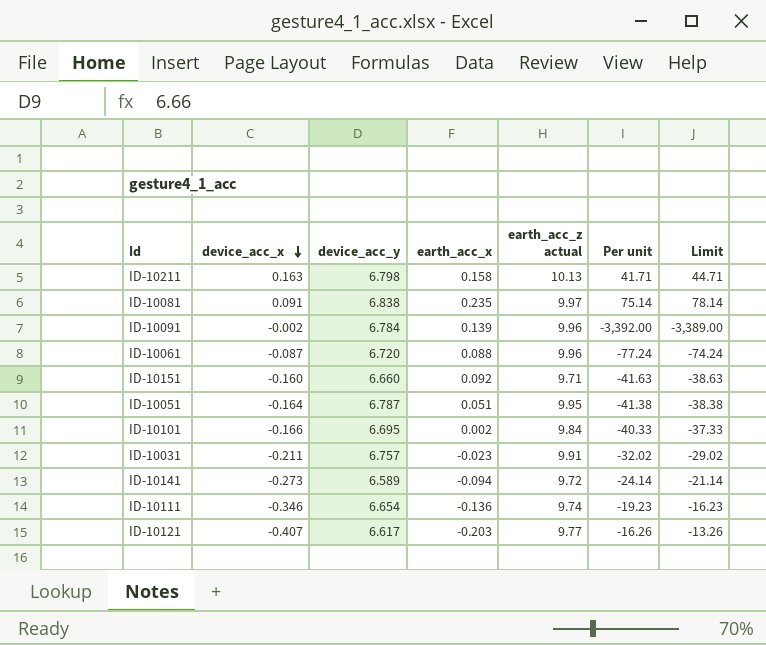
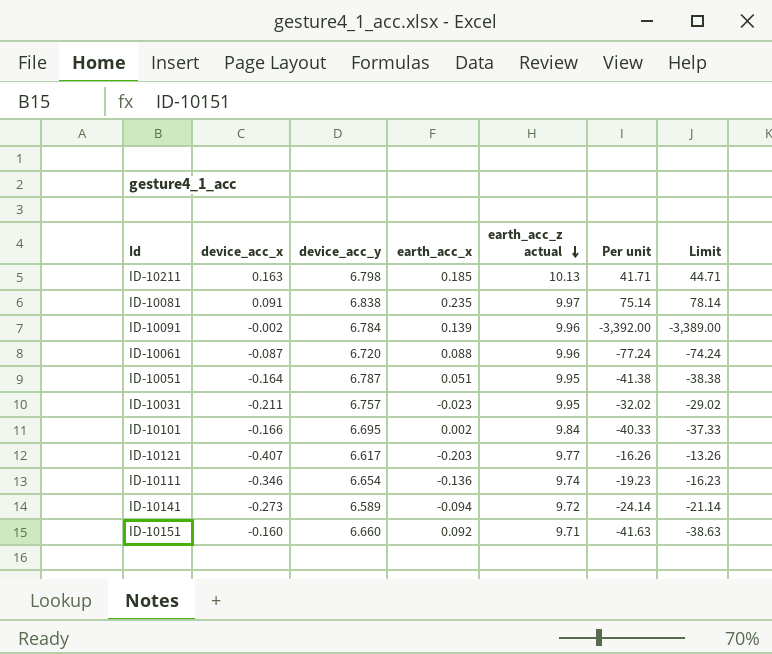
row order: device_acc_x descending -> earth_acc_z actual descending
ID-10211 | earth_acc_x: 0.158 -> 0.185
ID-10031 | earth_acc_z actual: 9.91 -> 9.95

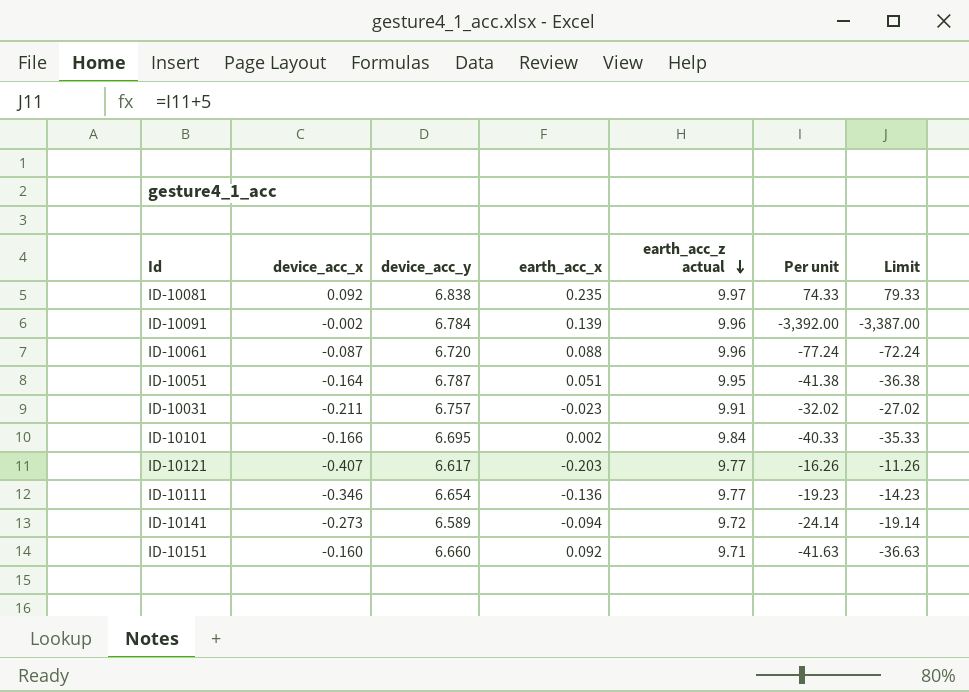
column Limit | formula: [Per unit] + 3 -> [Per unit] + 5
row ID-10211: 0.163 | 6.798 | 0.185 | 10.13 | 41.71 | 44.71 -> none
ID-10081 | device_acc_x: 0.091 -> 0.092
ID-10081 | Per unit: 75.14 -> 74.33
ID-10031 | earth_acc_z actual: 9.95 -> 9.91
ID-10111 | earth_acc_z actual: 9.74 -> 9.77

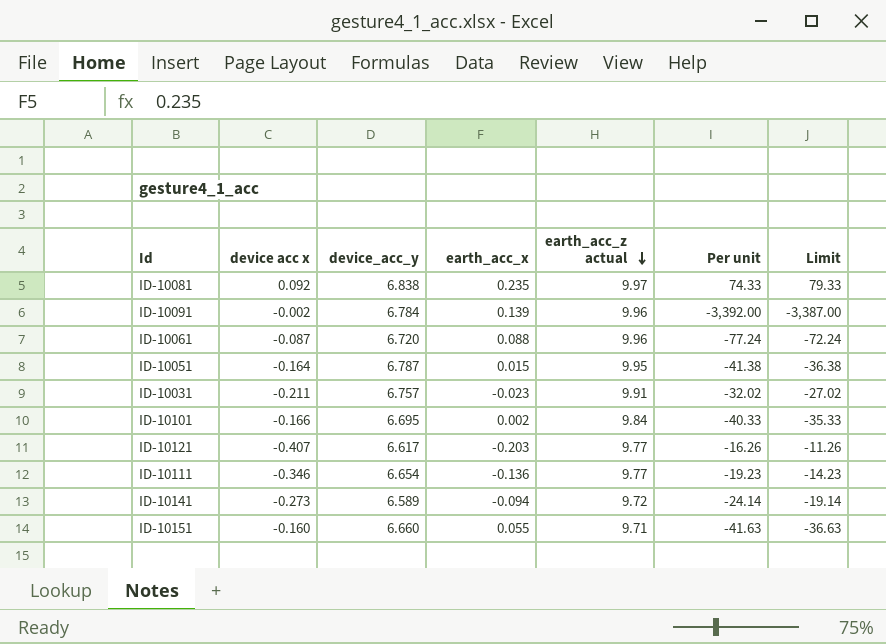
column name: device_acc_x -> device acc x
ID-10051 | earth_acc_x: 0.051 -> 0.015
ID-10151 | earth_acc_x: 0.092 -> 0.055

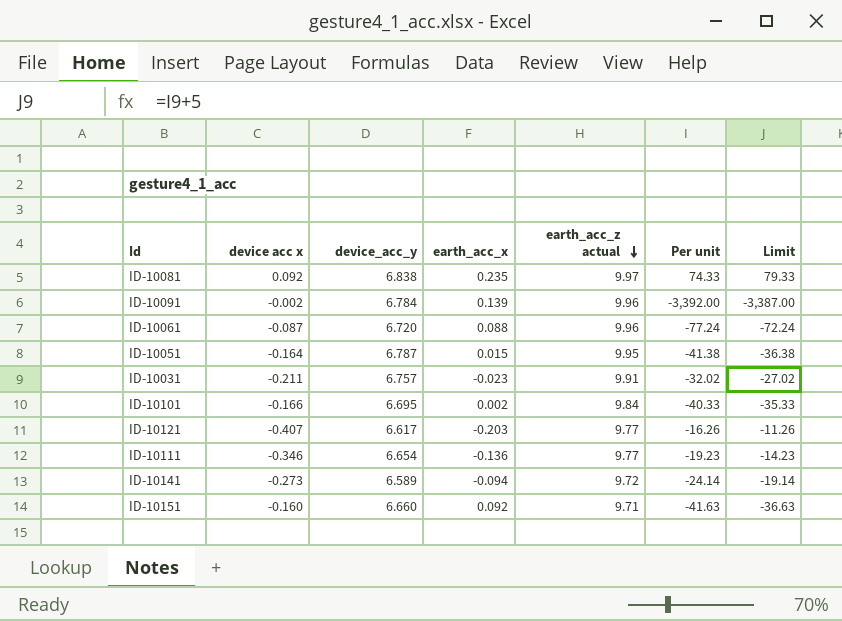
ID-10151 | earth_acc_x: 0.055 -> 0.092

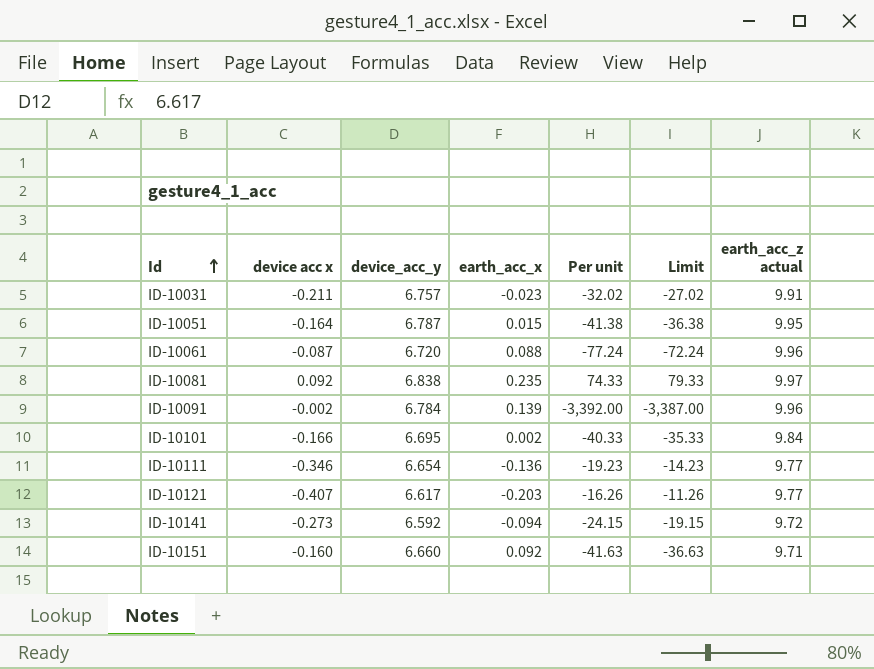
row order: earth_acc_z actual descending -> Id ascending
column earth_acc_z actual | position: 5 -> 7
ID-10141 | device_acc_y: 6.589 -> 6.592
ID-10141 | Per unit: -24.14 -> -24.15
ID-10141 | Limit: -19.14 -> -19.15

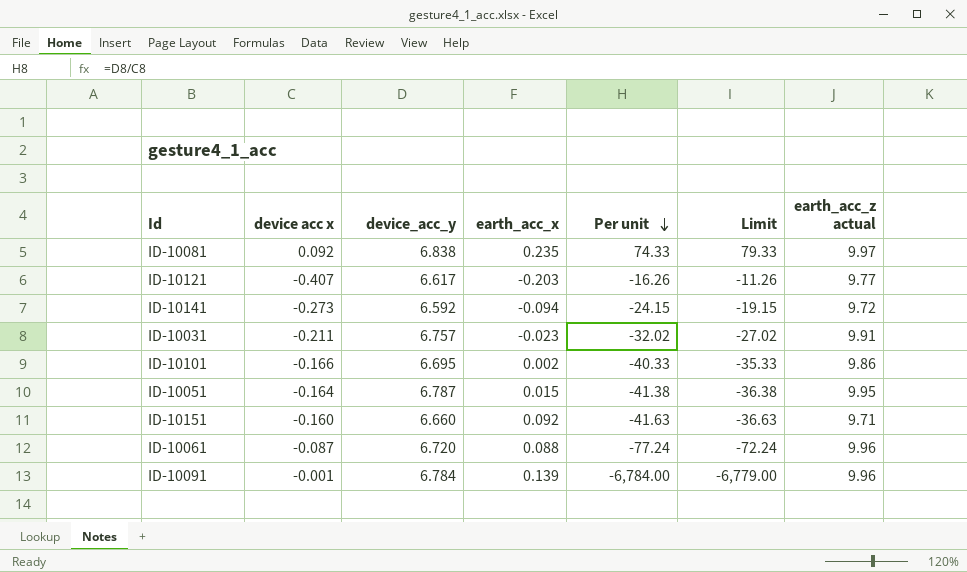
row order: Id ascending -> Per unit descending
row ID-10111: -0.346 | 6.654 | -0.136 | -19.23 | -14.23 | 9.77 -> none
ID-10101 | earth_acc_z actual: 9.84 -> 9.86
ID-10091 | device acc x: -0.002 -> -0.001
ID-10091 | Per unit: -3,392.00 -> -6,784.00
ID-10091 | Limit: -3,387.00 -> -6,779.00

